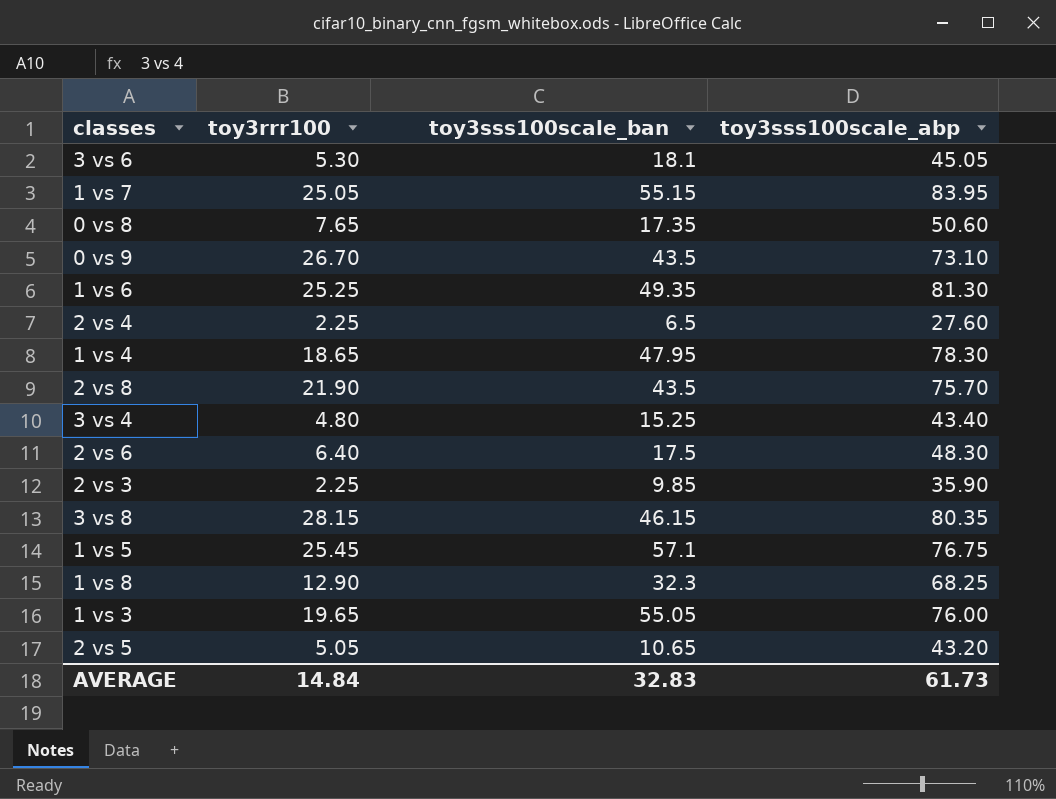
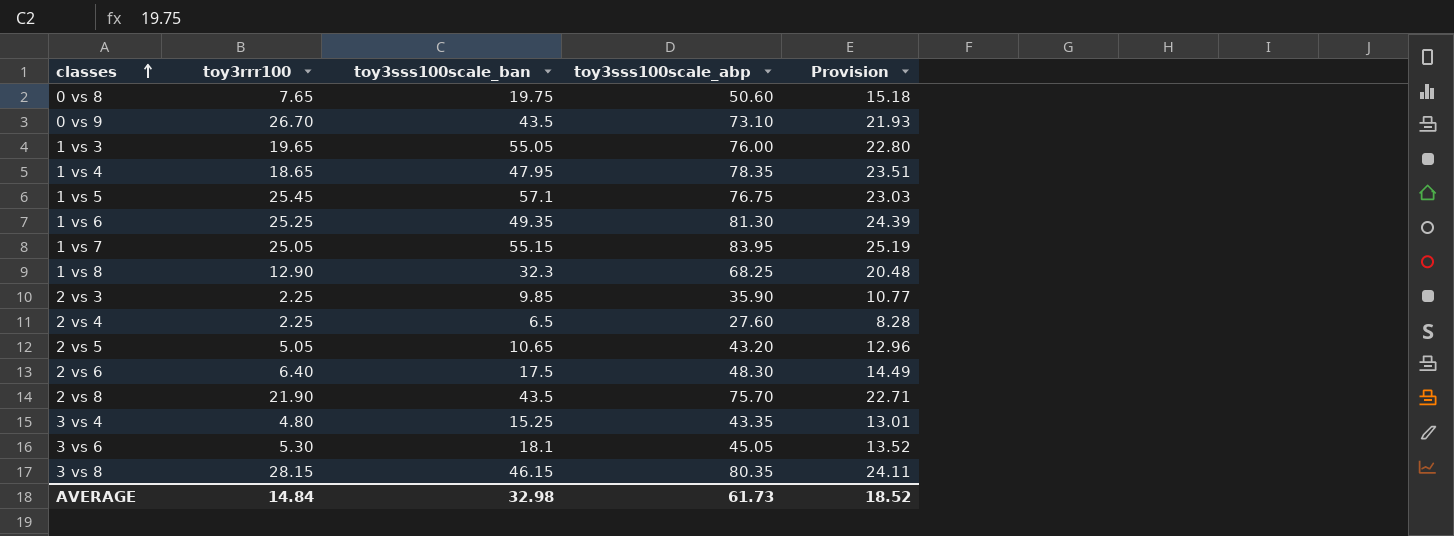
row order: none -> classes ascending
column Provision | formula: none -> [toy3sss100scale_abp] * 0.3
0 vs 8 | toy3sss100scale_ban: 17.35 -> 19.75
1 vs 4 | toy3sss100scale_abp: 78.30 -> 78.35
3 vs 4 | toy3sss100scale_abp: 43.40 -> 43.35
AVERAGE | toy3sss100scale_ban: 32.83 -> 32.98

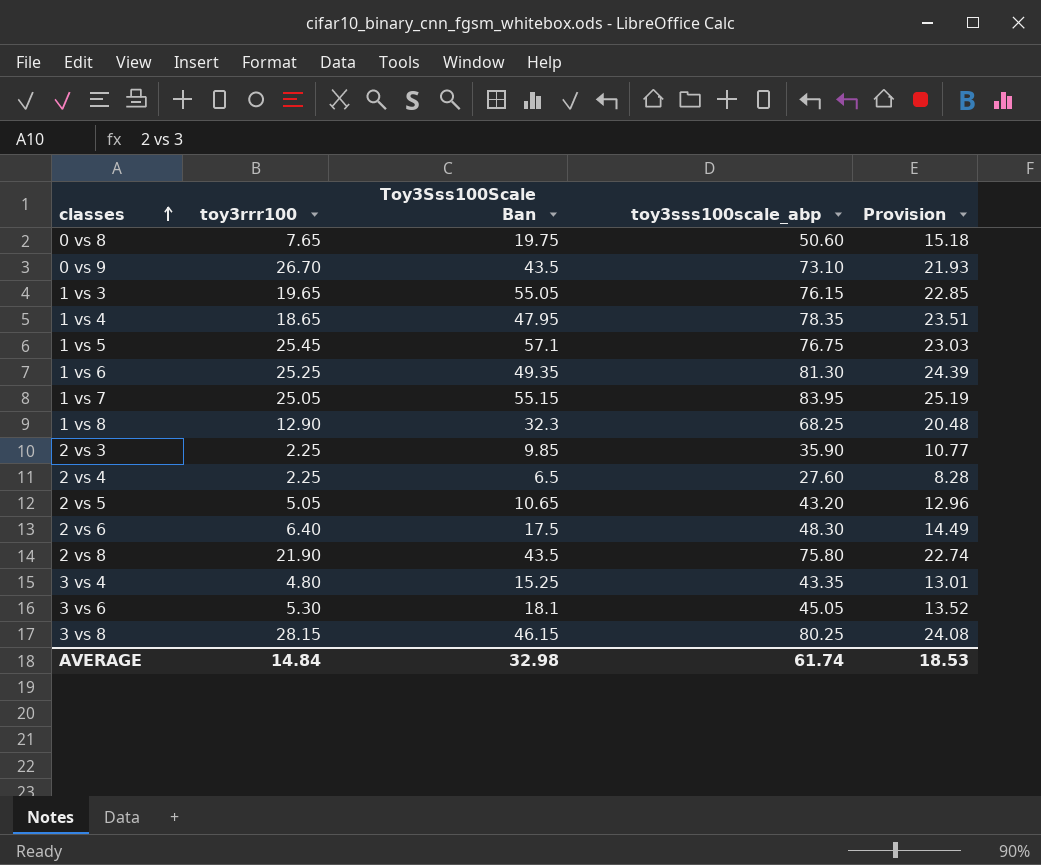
column name: toy3sss100scale_ban -> Toy3Sss100Scale Ban
1 vs 3 | toy3sss100scale_abp: 76.00 -> 76.15
1 vs 3 | Provision: 22.80 -> 22.85
2 vs 8 | toy3sss100scale_abp: 75.70 -> 75.80
2 vs 8 | Provision: 22.71 -> 22.74
3 vs 8 | toy3sss100scale_abp: 80.35 -> 80.25
3 vs 8 | Provision: 24.11 -> 24.08
AVERAGE | toy3sss100scale_abp: 61.73 -> 61.74
AVERAGE | Provision: 18.52 -> 18.53

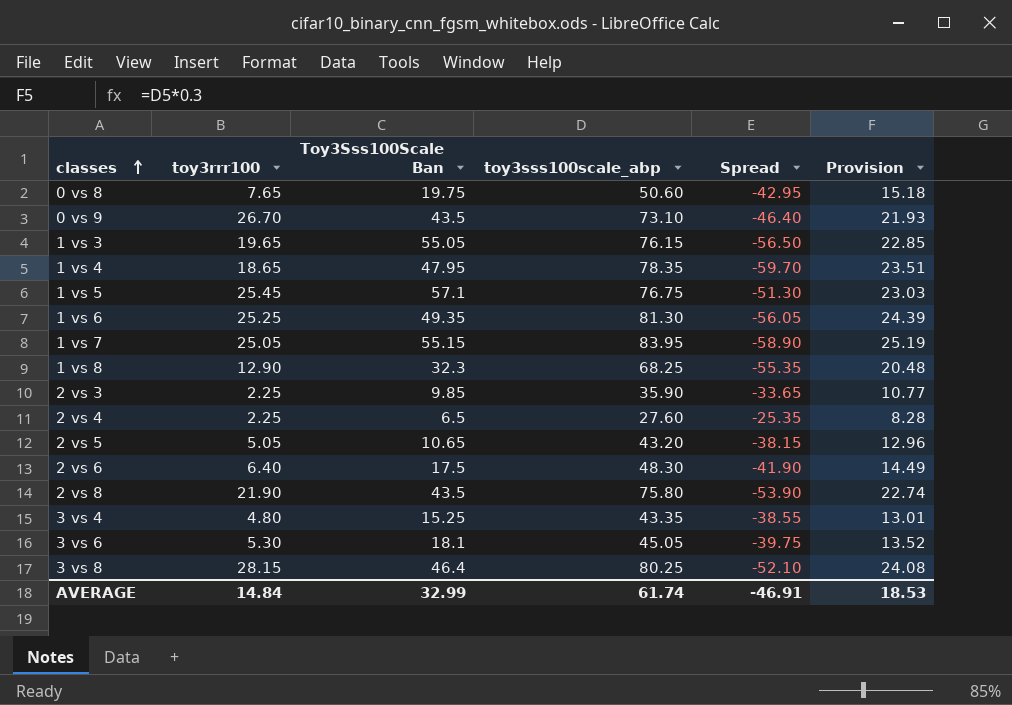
column Spread | formula: none -> [toy3rrr100] - [toy3sss100scale_abp]
3 vs 8 | Toy3Sss100Scale Ban: 46.15 -> 46.4
AVERAGE | Toy3Sss100Scale Ban: 32.98 -> 32.99

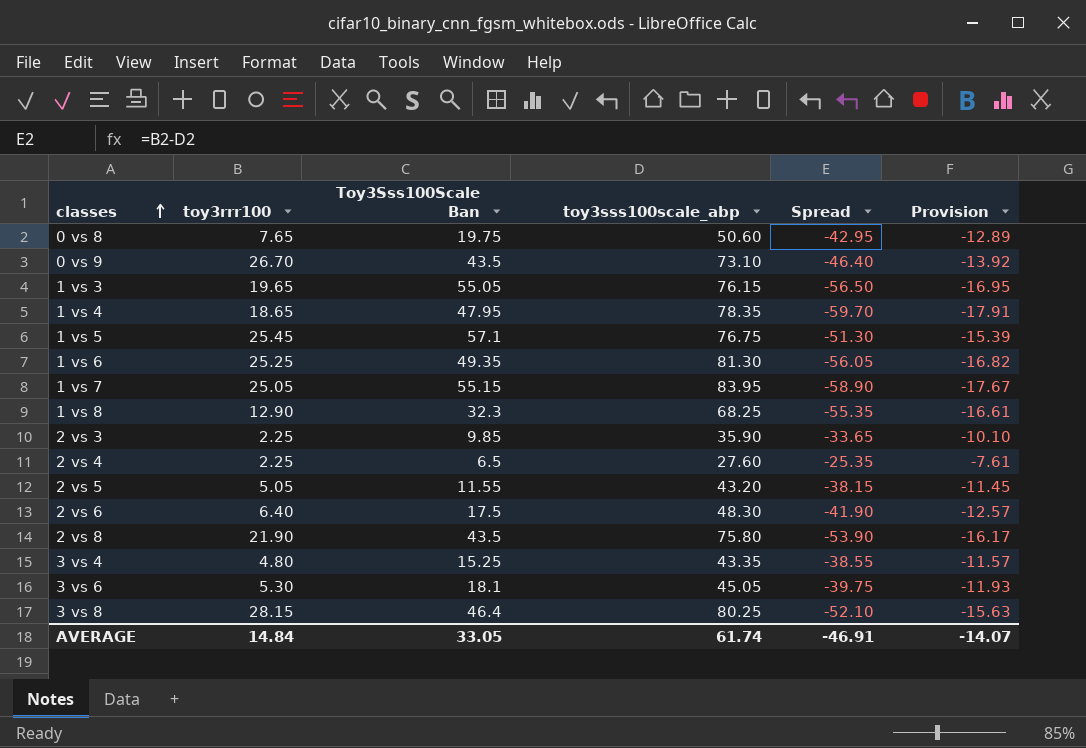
column Provision | formula: [toy3sss100scale_abp] * 0.3 -> [Spread] * 0.3
2 vs 5 | Toy3Sss100Scale Ban: 10.65 -> 11.55
AVERAGE | Toy3Sss100Scale Ban: 32.99 -> 33.05
AVERAGE | Provision: 18.53 -> -14.07

